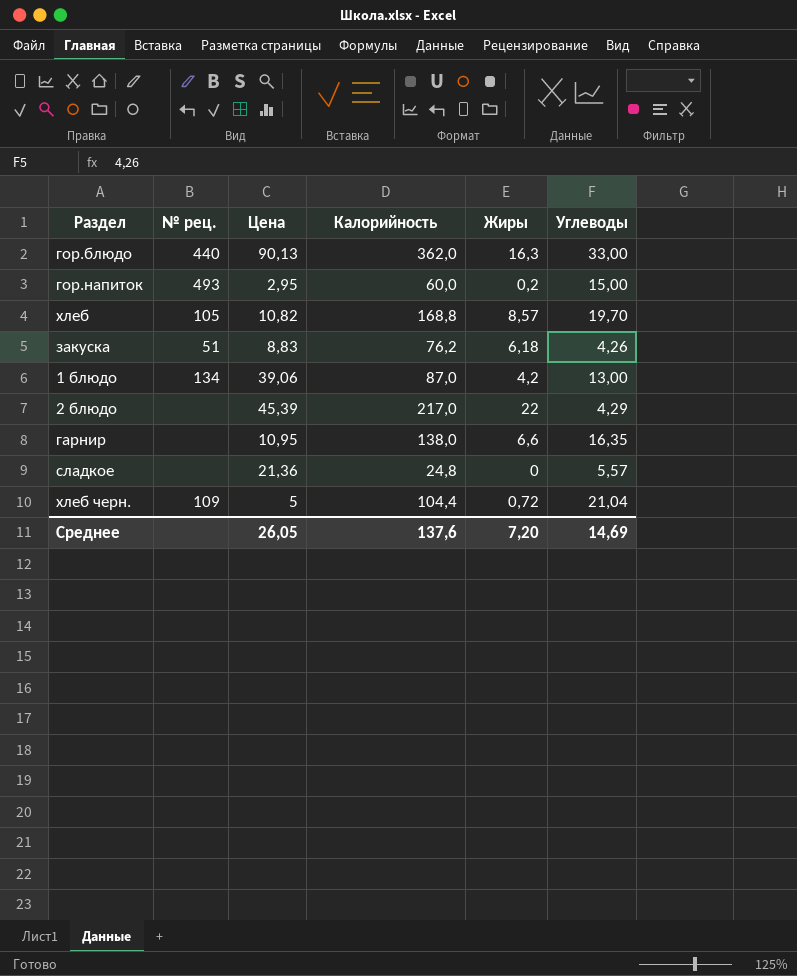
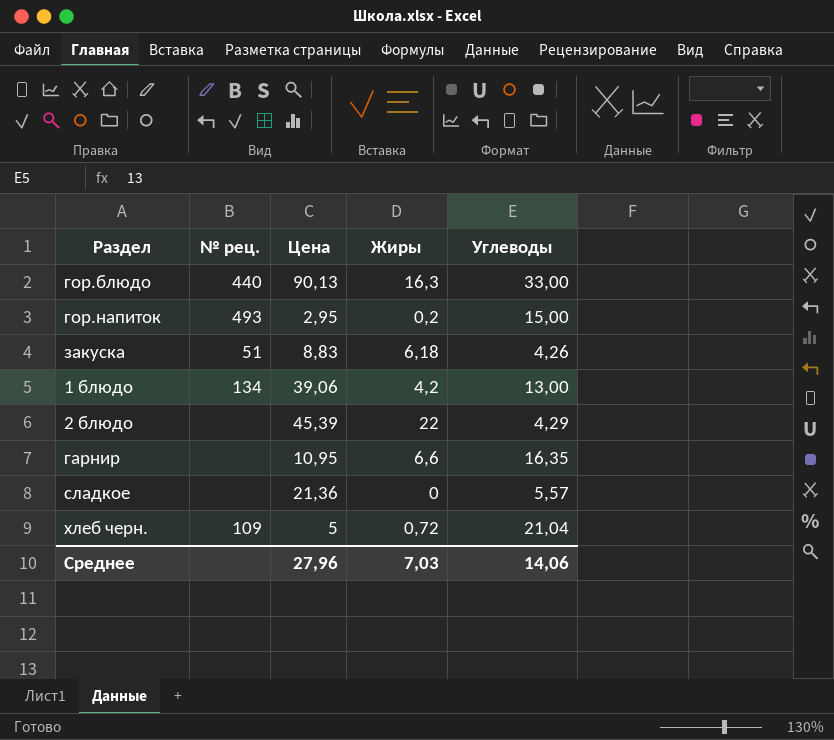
column Калорийность | position: 4 -> none
row хлеб: 105 | 10,82 | 168,8 | 8,57 | 19,70 -> none
Среднее | Цена: 26,05 -> 27,96
Среднее | Жиры: 7,20 -> 7,03
Среднее | Углеводы: 14,69 -> 14,06

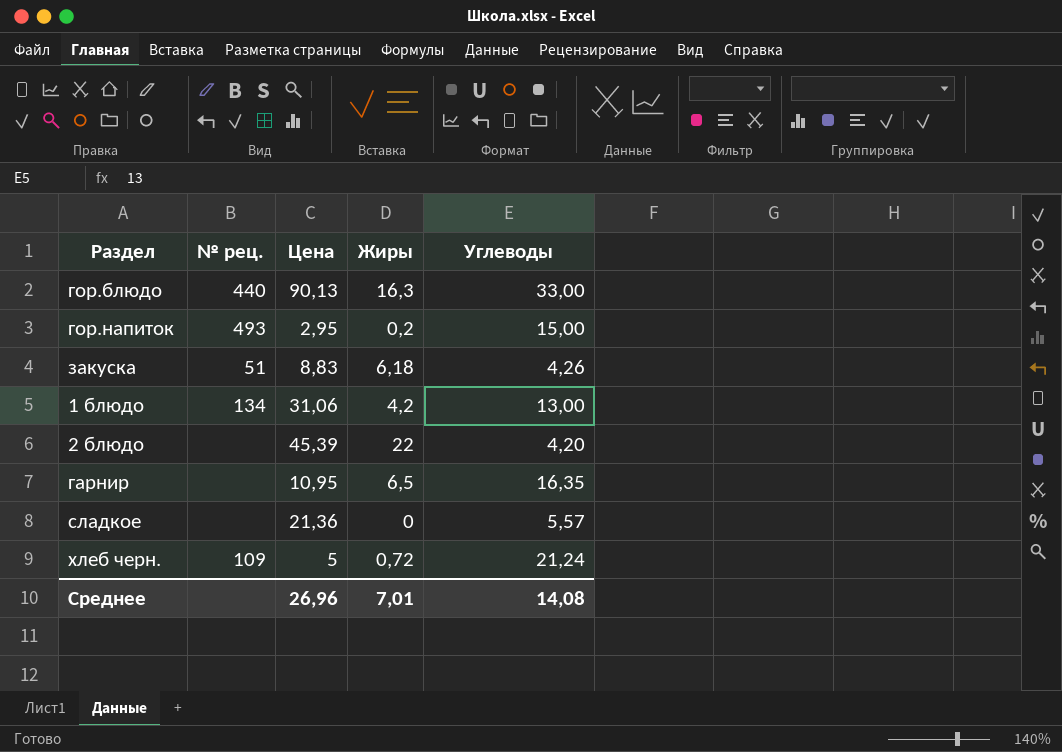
1 блюдо | Цена: 39,06 -> 31,06
2 блюдо | Углеводы: 4,29 -> 4,20
гарнир | Жиры: 6,6 -> 6,5
хлеб черн. | Углеводы: 21,04 -> 21,24
Среднее | Цена: 27,96 -> 26,96
Среднее | Жиры: 7,03 -> 7,01
Среднее | Углеводы: 14,06 -> 14,08

